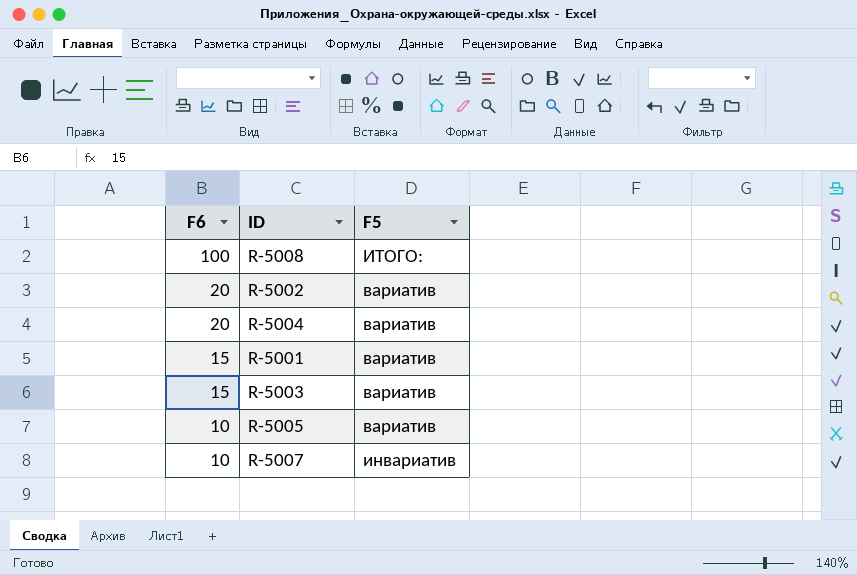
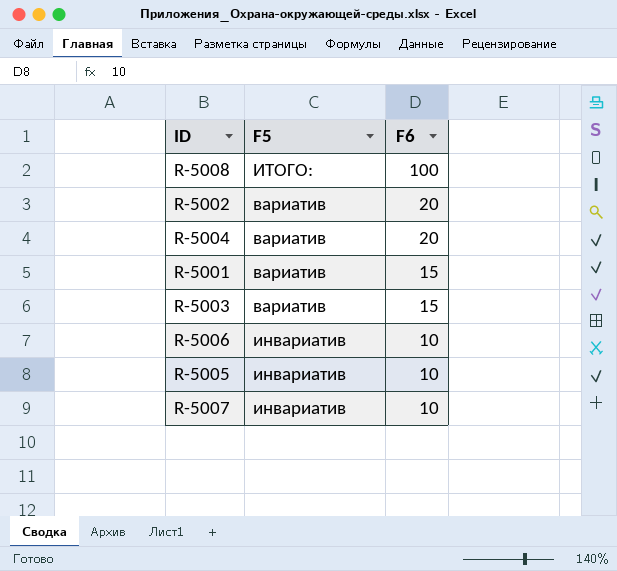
column F6 | position: 1 -> 3
row R-5006: none -> инвариатив | 10
R-5005 | F5: вариатив -> инвариатив

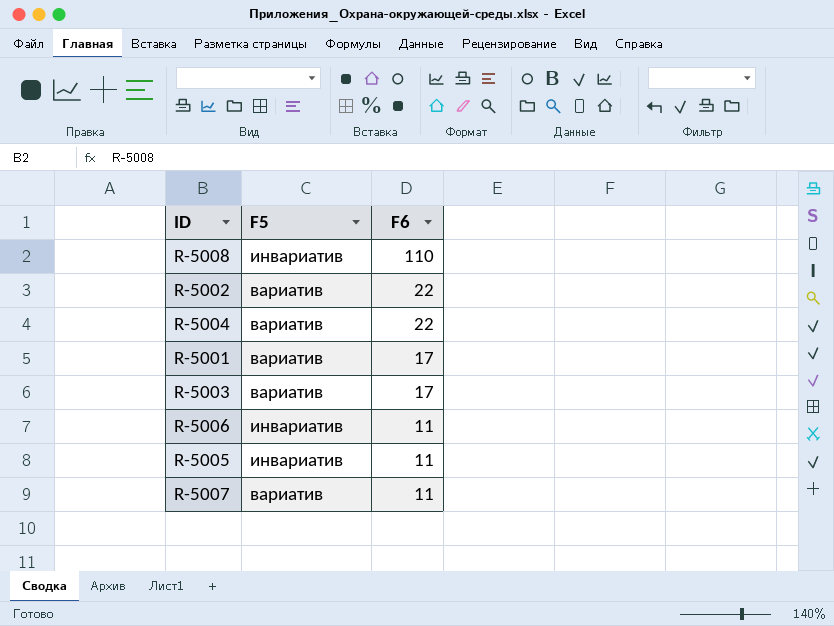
R-5008 | F5: ИТОГО: -> инвариатив
R-5008 | F6: 100 -> 110
R-5002 | F6: 20 -> 22
R-5004 | F6: 20 -> 22
R-5001 | F6: 15 -> 17
R-5003 | F6: 15 -> 17
R-5006 | F6: 10 -> 11
R-5005 | F6: 10 -> 11
R-5007 | F5: инвариатив -> вариатив
R-5007 | F6: 10 -> 11

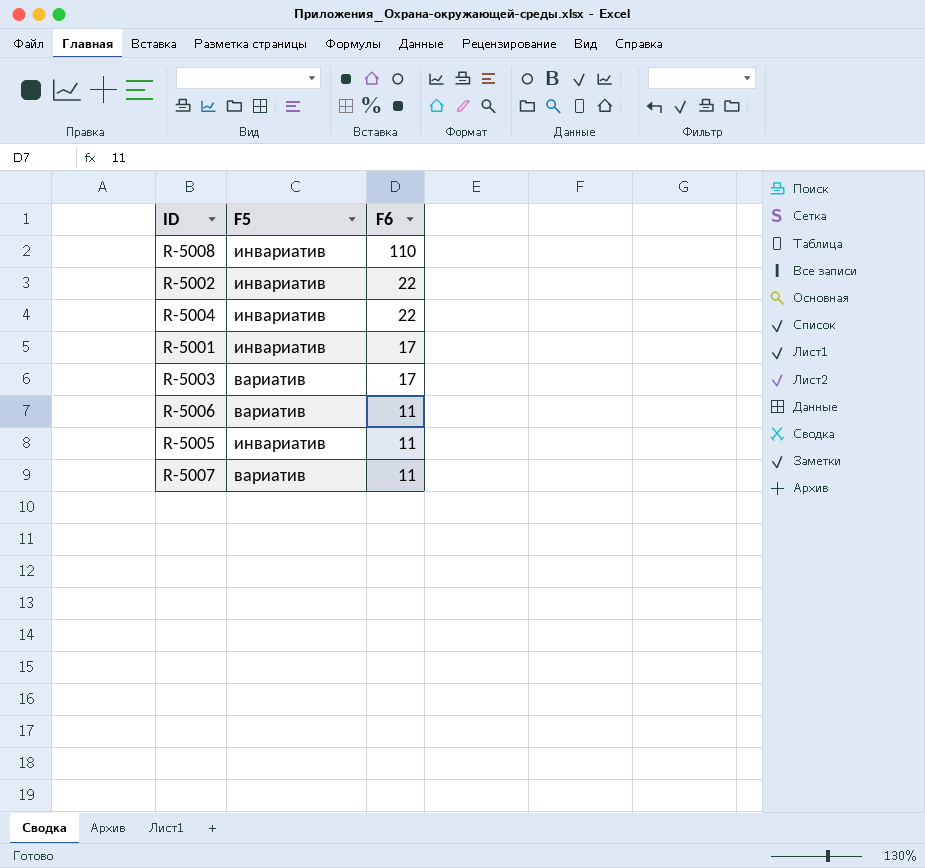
R-5002 | F5: вариатив -> инвариатив
R-5004 | F5: вариатив -> инвариатив
R-5001 | F5: вариатив -> инвариатив
R-5006 | F5: инвариатив -> вариатив

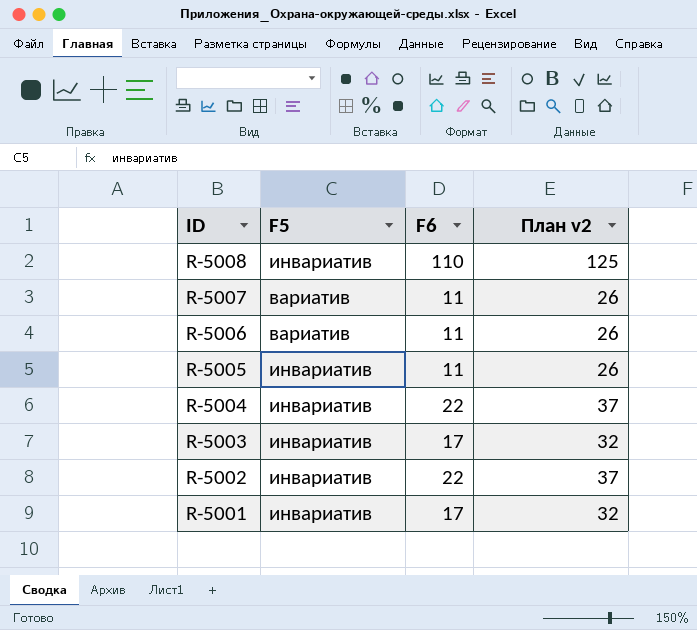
row order: F6 descending -> ID descending
column План v2 | formula: none -> [F6] + 15
R-5003 | F5: вариатив -> инвариатив

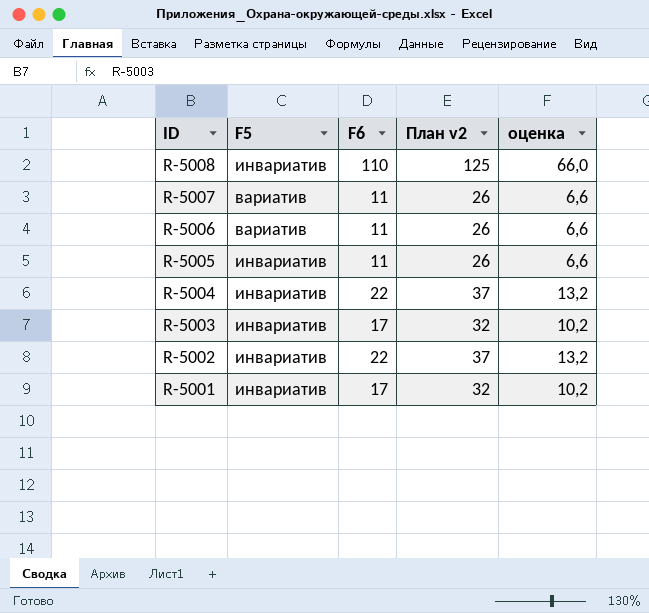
column оценка | formula: none -> [F6] * 0,6

